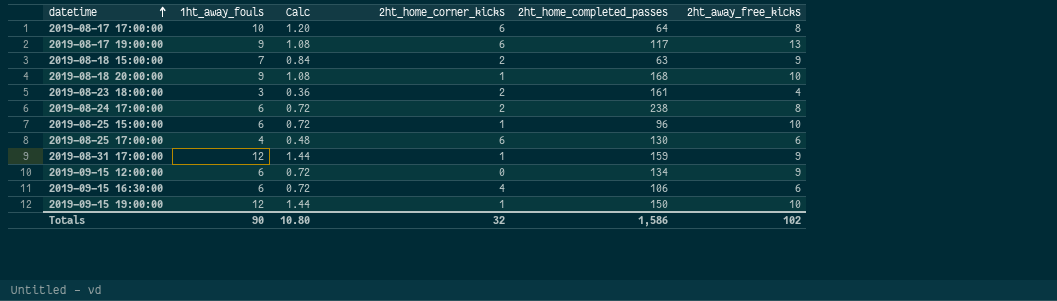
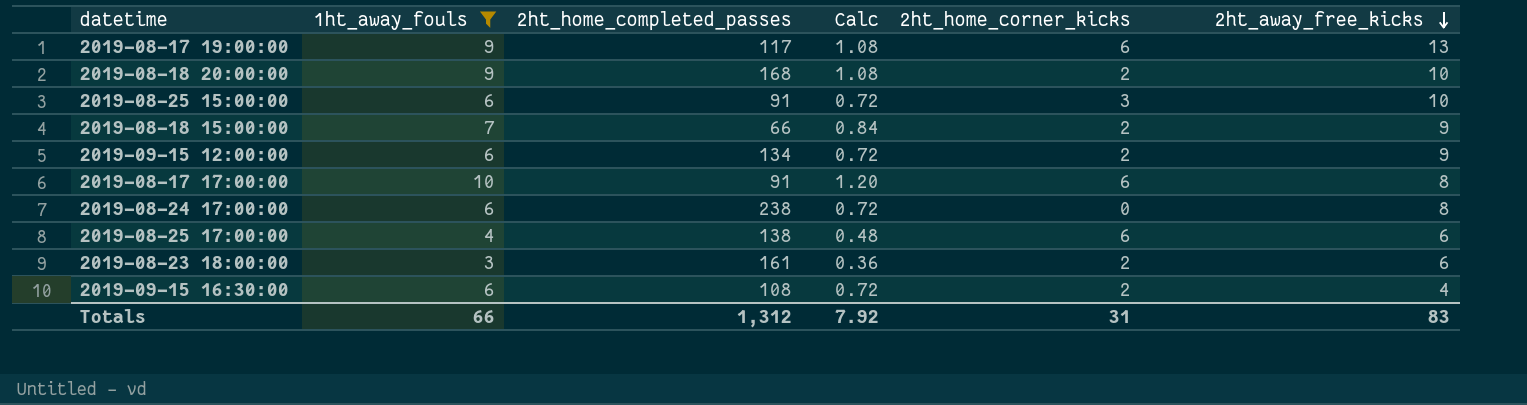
filter: none -> 1ht_away_fouls != 12
row order: datetime ascending -> 2ht_away_free_kicks descending
column 2ht_home_completed_passes | position: 5 -> 3
2019-08-18 20:00:00 | 2ht_home_corner_kicks: 1 -> 2
2019-08-25 15:00:00 | 2ht_home_completed_passes: 96 -> 91
2019-08-25 15:00:00 | 2ht_home_corner_kicks: 1 -> 3
2019-08-18 15:00:00 | 2ht_home_completed_passes: 63 -> 66
2019-09-15 12:00:00 | 2ht_home_corner_kicks: 0 -> 2
2019-08-17 17:00:00 | 2ht_home_completed_passes: 64 -> 91
2019-08-24 17:00:00 | 2ht_home_corner_kicks: 2 -> 0
2019-08-25 17:00:00 | 2ht_home_completed_passes: 130 -> 138
2019-08-23 18:00:00 | 2ht_away_free_kicks: 4 -> 6
2019-09-15 16:30:00 | 2ht_home_completed_passes: 106 -> 108
2019-09-15 16:30:00 | 2ht_home_corner_kicks: 4 -> 2
2019-09-15 16:30:00 | 2ht_away_free_kicks: 6 -> 4
Totals | 1ht_away_fouls: 90 -> 66
Totals | 2ht_home_completed_passes: 1,586 -> 1,312
Totals | Calc: 10.80 -> 7.92
Totals | 2ht_home_corner_kicks: 32 -> 31
Totals | 2ht_away_free_kicks: 102 -> 83

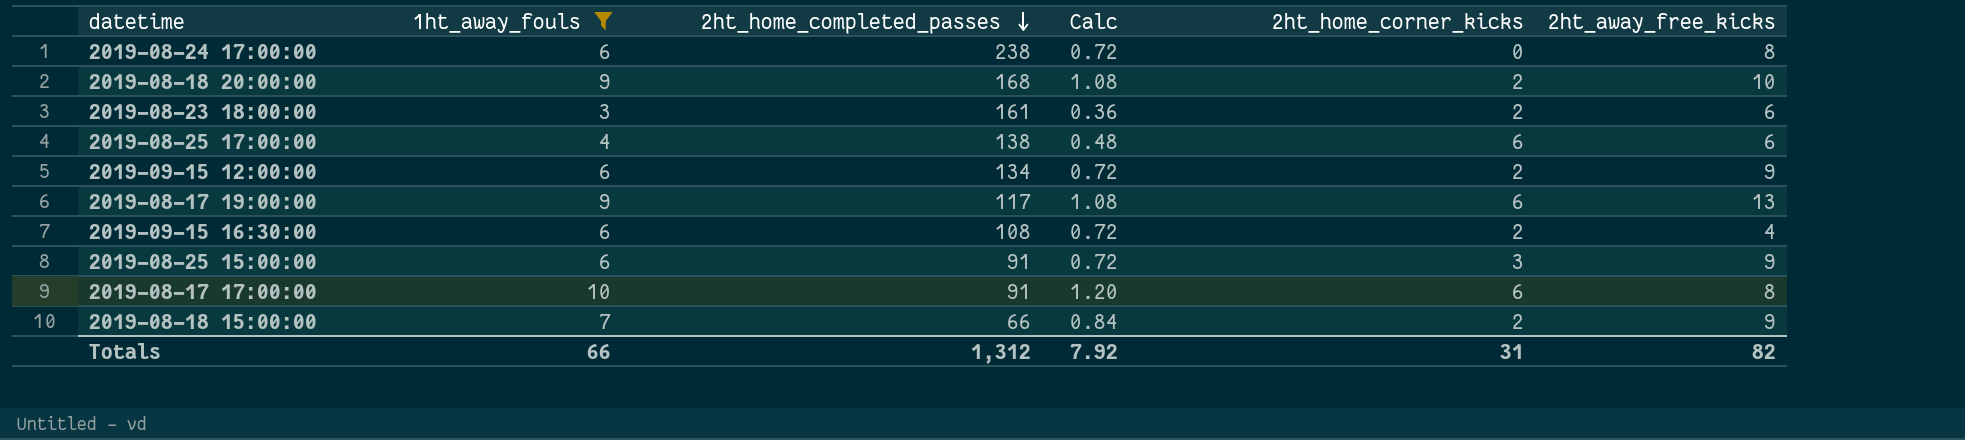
row order: 2ht_away_free_kicks descending -> 2ht_home_completed_passes descending
2019-08-25 15:00:00 | 2ht_away_free_kicks: 10 -> 9
Totals | 2ht_away_free_kicks: 83 -> 82

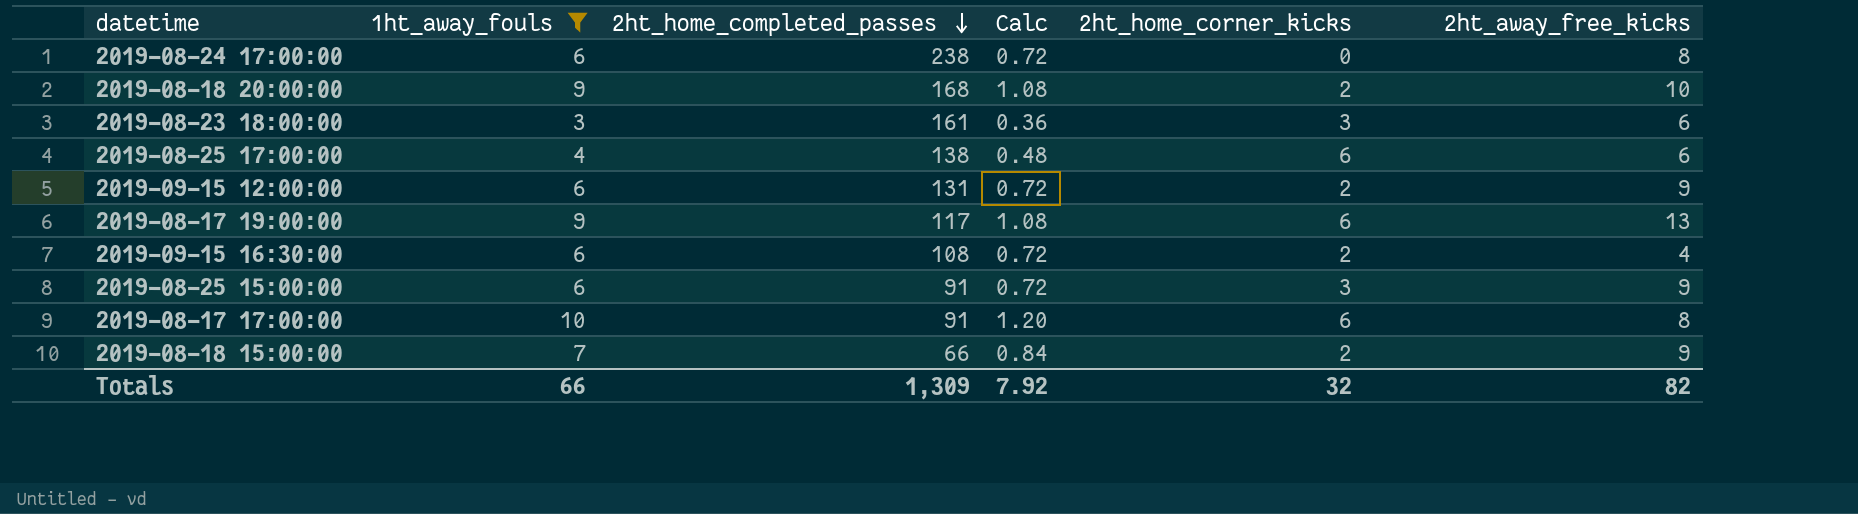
2019-08-23 18:00:00 | 2ht_home_corner_kicks: 2 -> 3
2019-09-15 12:00:00 | 2ht_home_completed_passes: 134 -> 131
Totals | 2ht_home_completed_passes: 1,312 -> 1,309
Totals | 2ht_home_corner_kicks: 31 -> 32

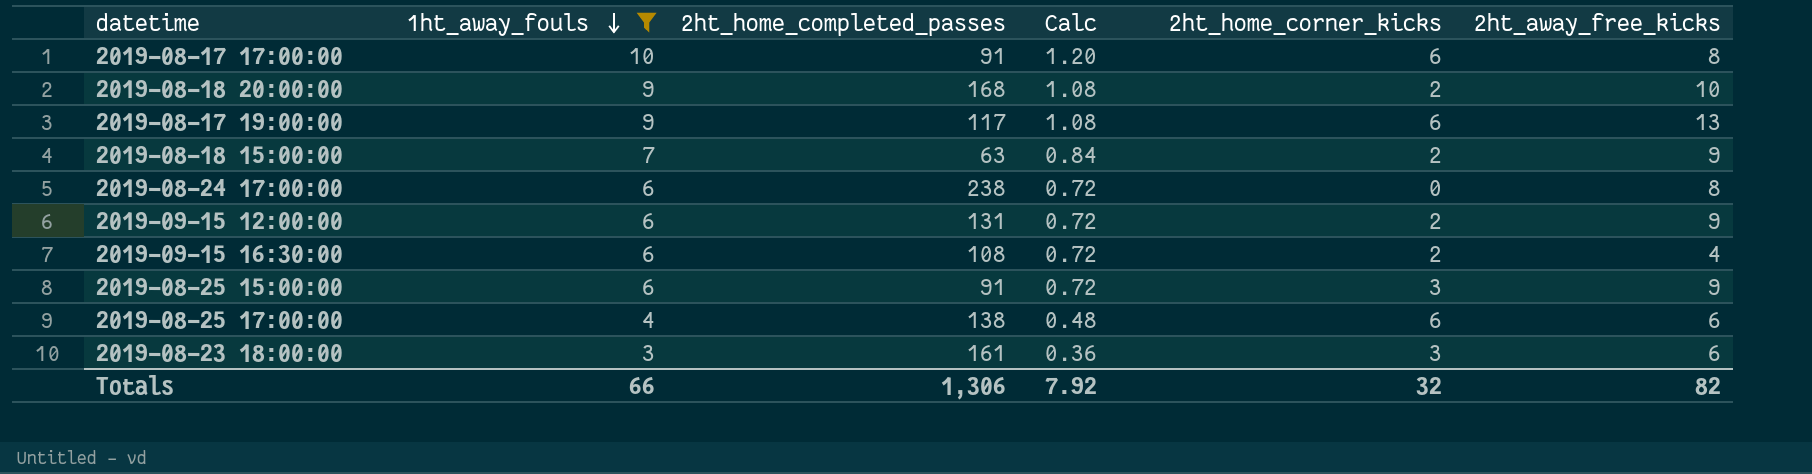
row order: 2ht_home_completed_passes descending -> 1ht_away_fouls descending
2019-08-18 15:00:00 | 2ht_home_completed_passes: 66 -> 63
Totals | 2ht_home_completed_passes: 1,309 -> 1,306

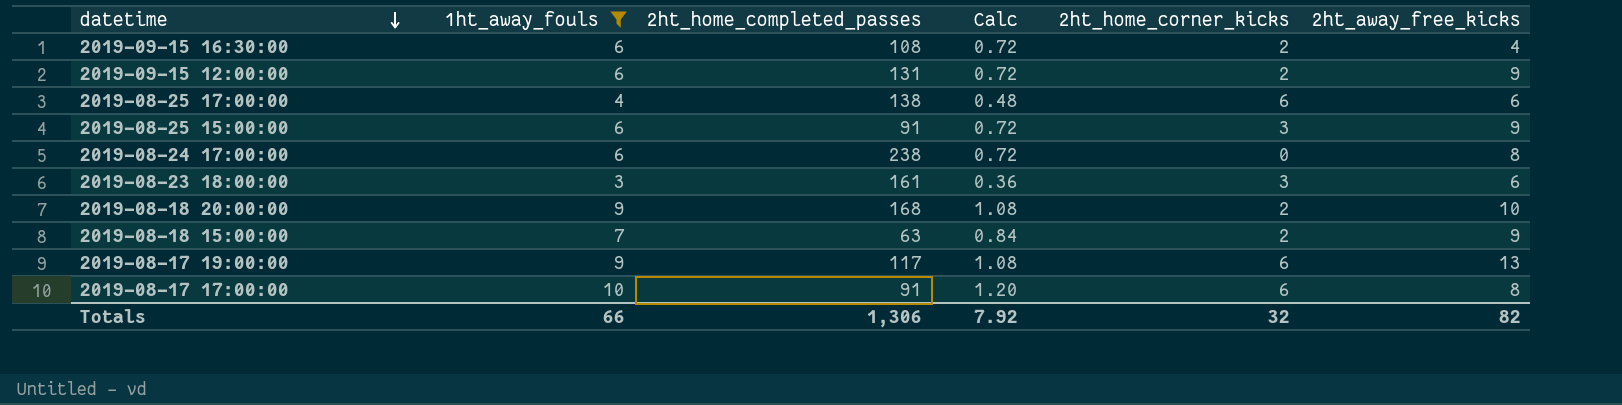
row order: 1ht_away_fouls descending -> datetime descending

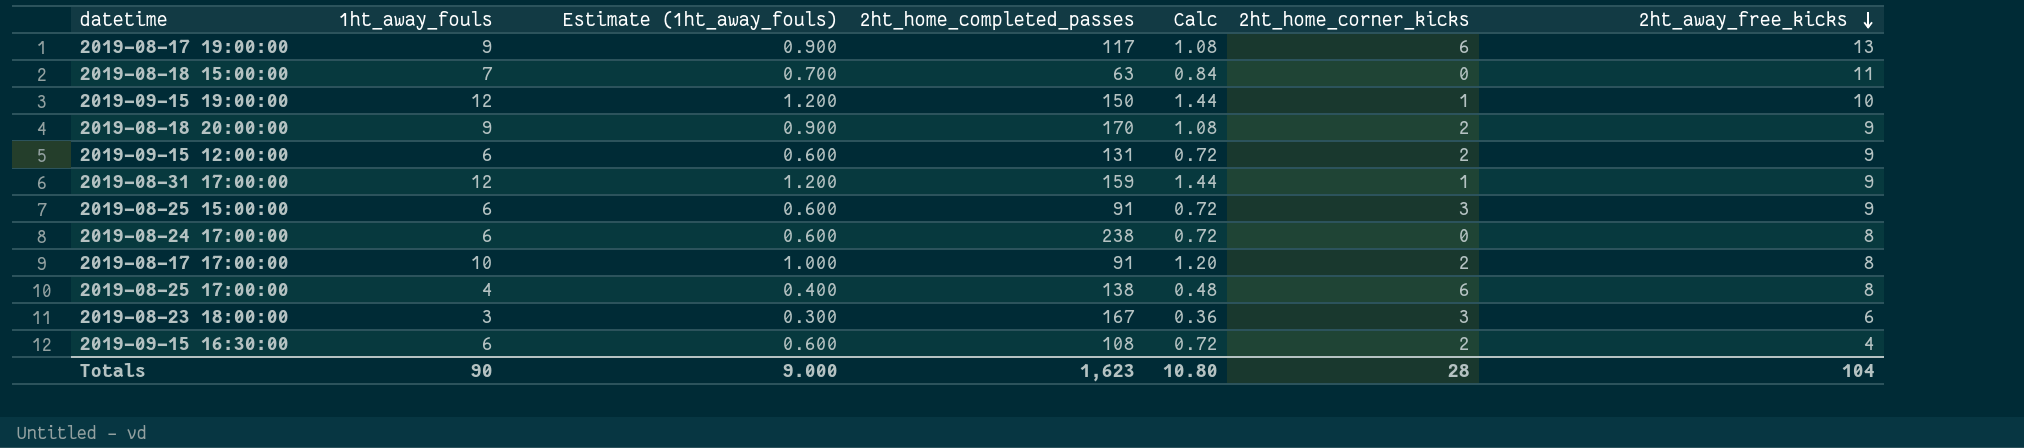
filter: 1ht_away_fouls != 12 -> none
row order: datetime descending -> 2ht_away_free_kicks descending
column Estimate (1ht_away_fouls) | formula: none -> [1ht_away_fouls] * 0.1
2019-08-18 15:00:00 | 2ht_home_corner_kicks: 2 -> 0
2019-08-18 15:00:00 | 2ht_away_free_kicks: 9 -> 11
2019-08-18 20:00:00 | 2ht_home_completed_passes: 168 -> 170
2019-08-18 20:00:00 | 2ht_away_free_kicks: 10 -> 9
2019-08-17 17:00:00 | 2ht_home_corner_kicks: 6 -> 2
2019-08-25 17:00:00 | 2ht_away_free_kicks: 6 -> 8
2019-08-23 18:00:00 | 2ht_home_completed_passes: 161 -> 167
Totals | 1ht_away_fouls: 66 -> 90
Totals | 2ht_home_completed_passes: 1,306 -> 1,623
Totals | Calc: 7.92 -> 10.80
Totals | 2ht_home_corner_kicks: 32 -> 28
Totals | 2ht_away_free_kicks: 82 -> 104

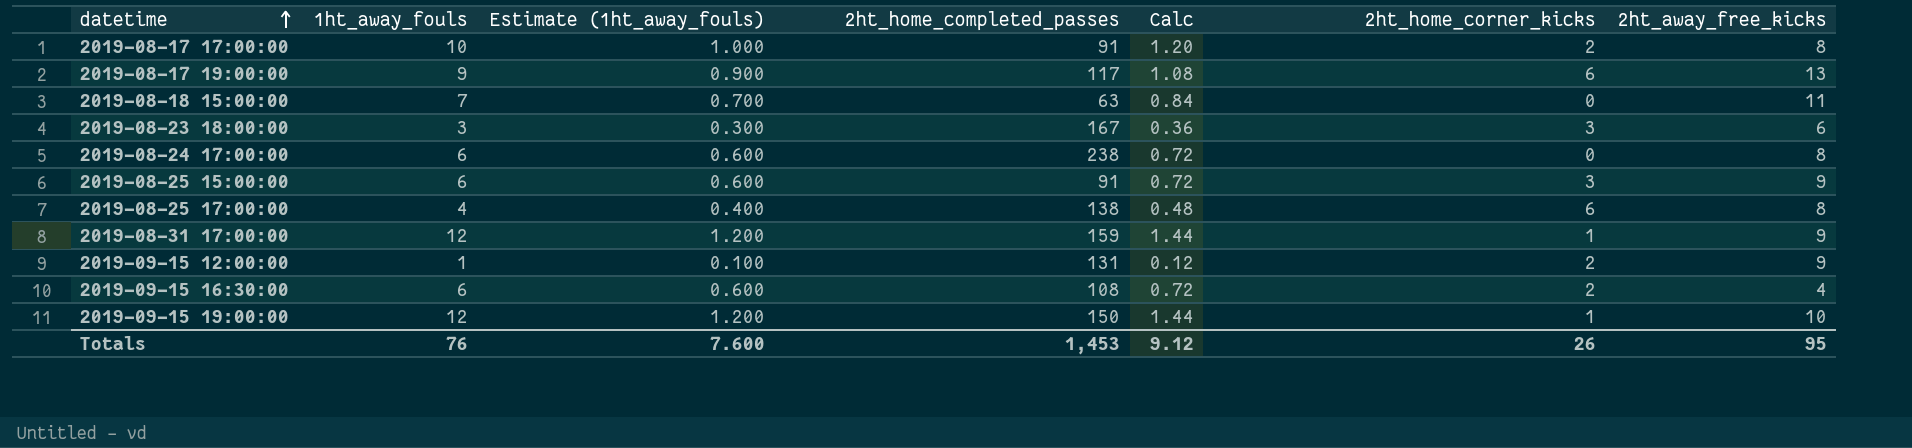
row order: 2ht_away_free_kicks descending -> datetime ascending
row 2019-08-18 20:00:00: 9 | 0.900 | 170 | 1.08 | 2 | 9 -> none
2019-09-15 12:00:00 | 1ht_away_fouls: 6 -> 1
2019-09-15 12:00:00 | Estimate (1ht_away_fouls): 0.600 -> 0.100
2019-09-15 12:00:00 | Calc: 0.72 -> 0.12
Totals | 1ht_away_fouls: 90 -> 76
Totals | Estimate (1ht_away_fouls): 9.000 -> 7.600
Totals | 2ht_home_completed_passes: 1,623 -> 1,453
Totals | Calc: 10.80 -> 9.12
Totals | 2ht_home_corner_kicks: 28 -> 26
Totals | 2ht_away_free_kicks: 104 -> 95

